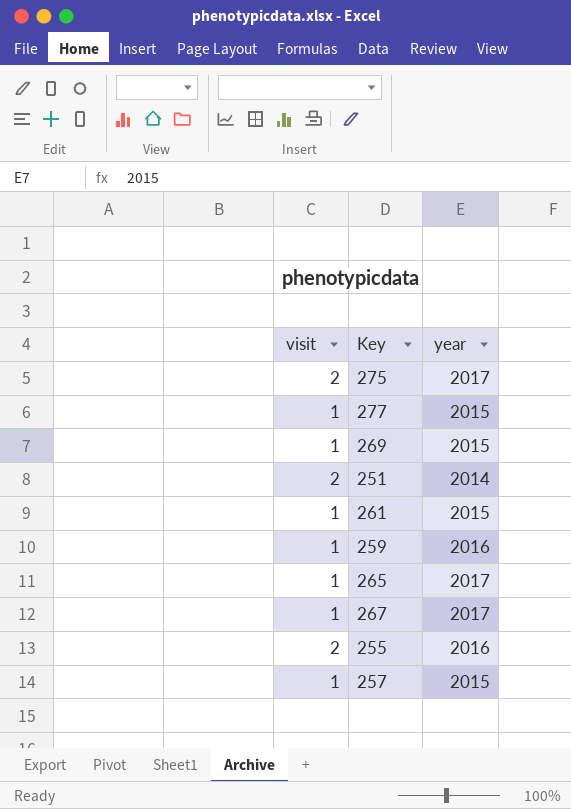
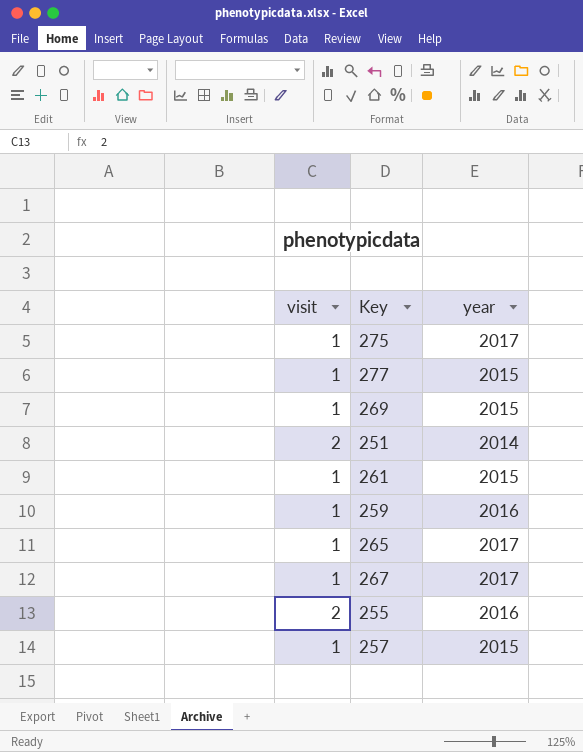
275 | visit: 2 -> 1

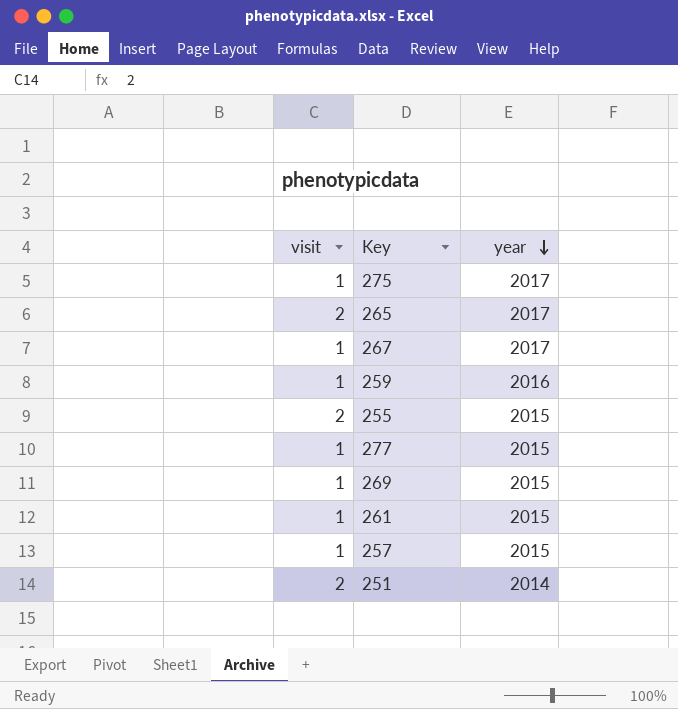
row order: none -> year descending
265 | visit: 1 -> 2
255 | year: 2016 -> 2015

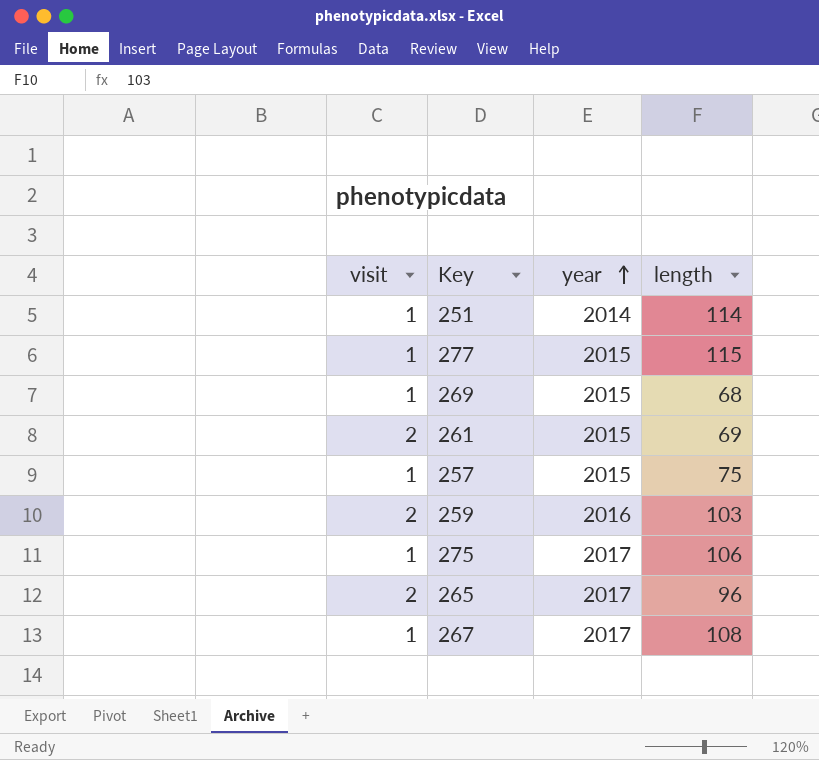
row order: year descending -> year ascending
column length | position: none -> 4
row 255: 2 | 2015 -> none
251 | visit: 2 -> 1
261 | visit: 1 -> 2
259 | visit: 1 -> 2

